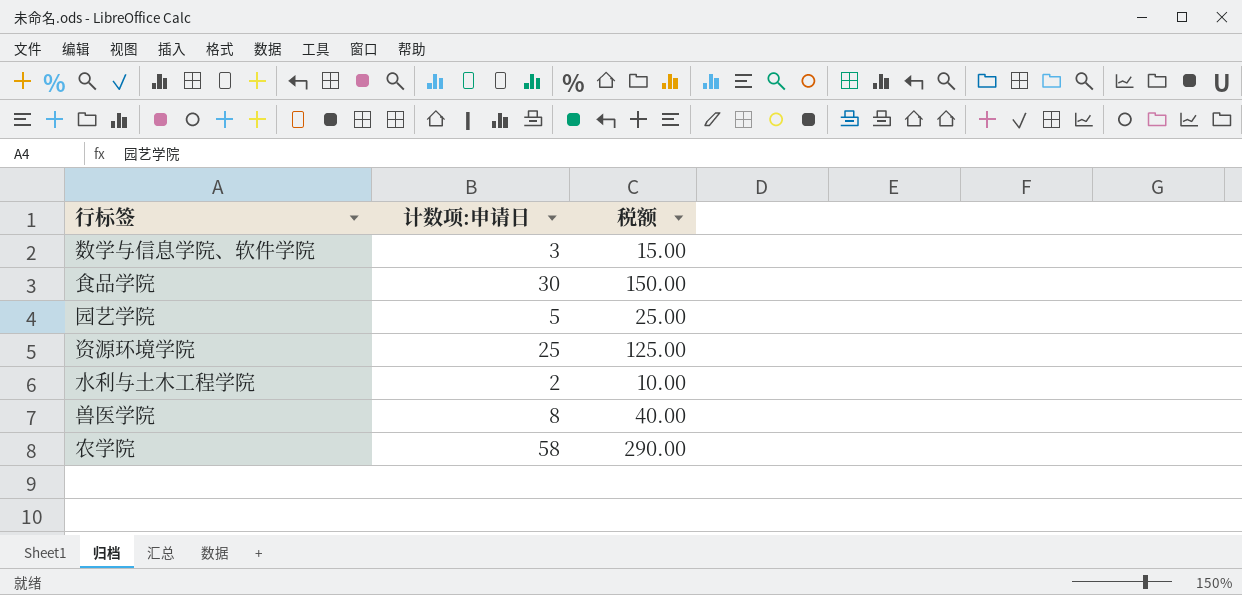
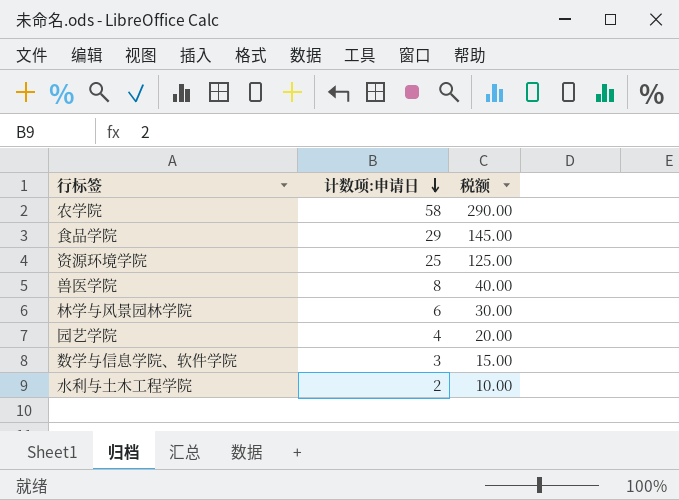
row order: none -> 计数项:申请日 descending
食品学院 | 计数项:申请日: 30 -> 29
食品学院 | 税额: 150.00 -> 145.00
row 林学与风景园林学院: none -> 6 | 30.00
园艺学院 | 计数项:申请日: 5 -> 4
园艺学院 | 税额: 25.00 -> 20.00

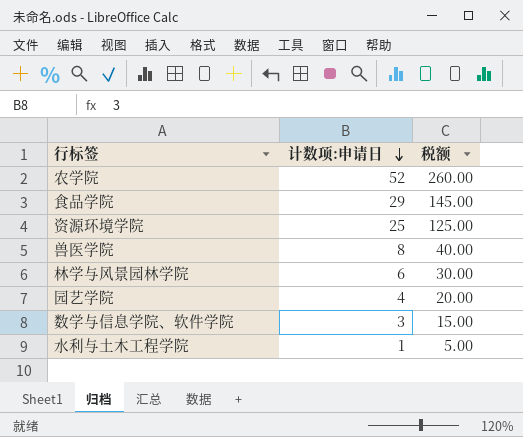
农学院 | 计数项:申请日: 58 -> 52
农学院 | 税额: 290.00 -> 260.00
水利与土木工程学院 | 计数项:申请日: 2 -> 1
水利与土木工程学院 | 税额: 10.00 -> 5.00

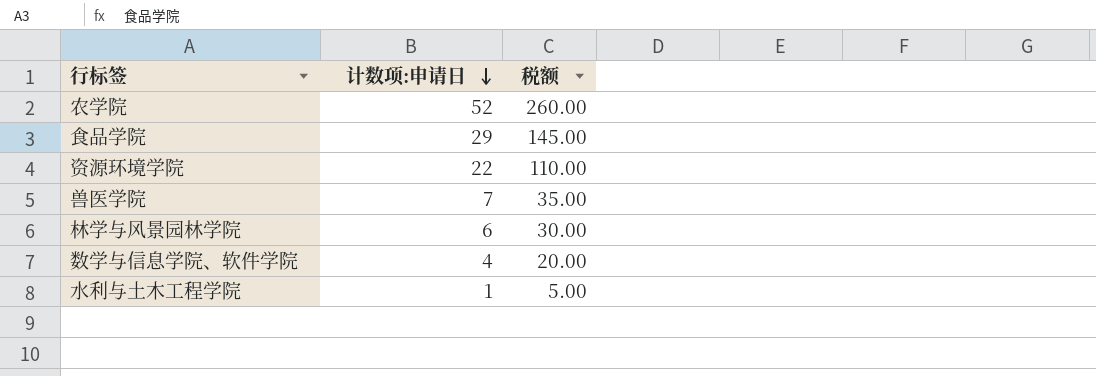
row 园艺学院: 4 | 20.00 -> none
资源环境学院 | 计数项:申请日: 25 -> 22
资源环境学院 | 税额: 125.00 -> 110.00
兽医学院 | 计数项:申请日: 8 -> 7
兽医学院 | 税额: 40.00 -> 35.00
数学与信息学院、软件学院 | 计数项:申请日: 3 -> 4
数学与信息学院、软件学院 | 税额: 15.00 -> 20.00

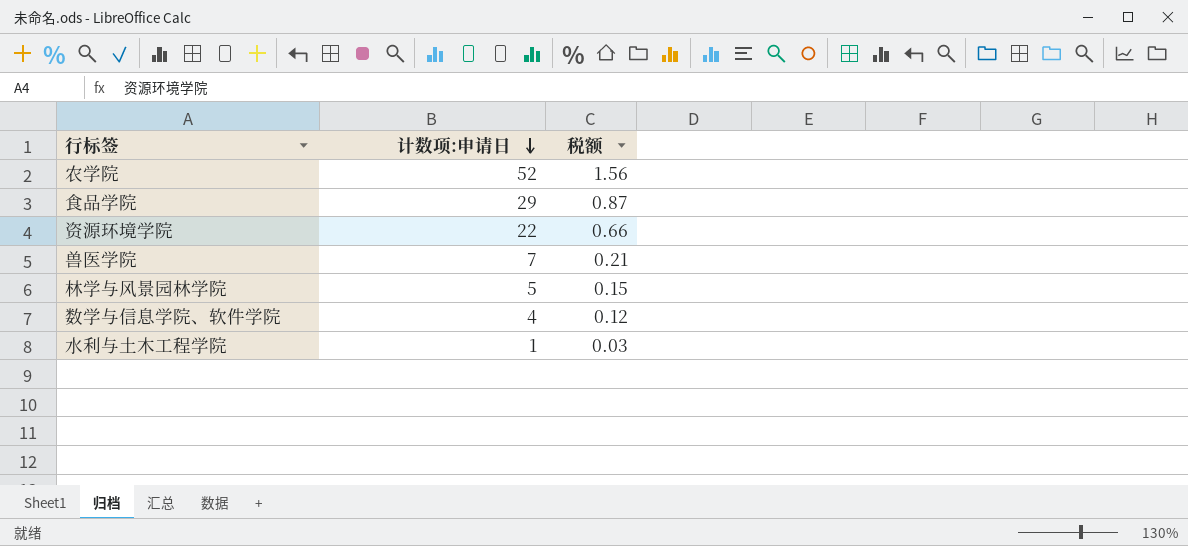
column 税额 | formula: [计数项:申请日] * 5 -> [计数项:申请日] * 0.03
林学与风景园林学院 | 计数项:申请日: 6 -> 5

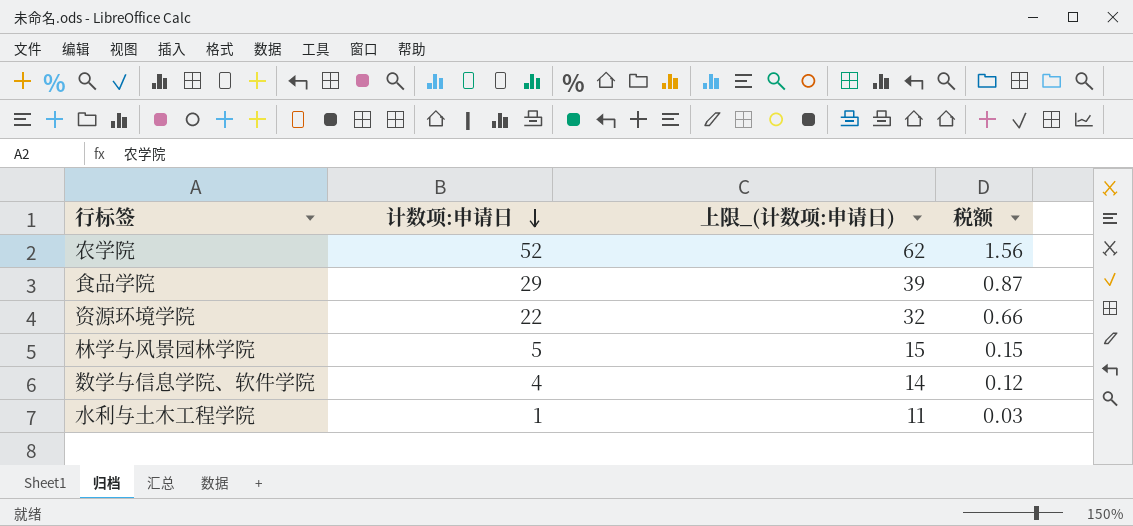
column 上限_(计数项:申请日) | formula: none -> [计数项:申请日] + 10
row 兽医学院: 7 | 0.21 -> none

